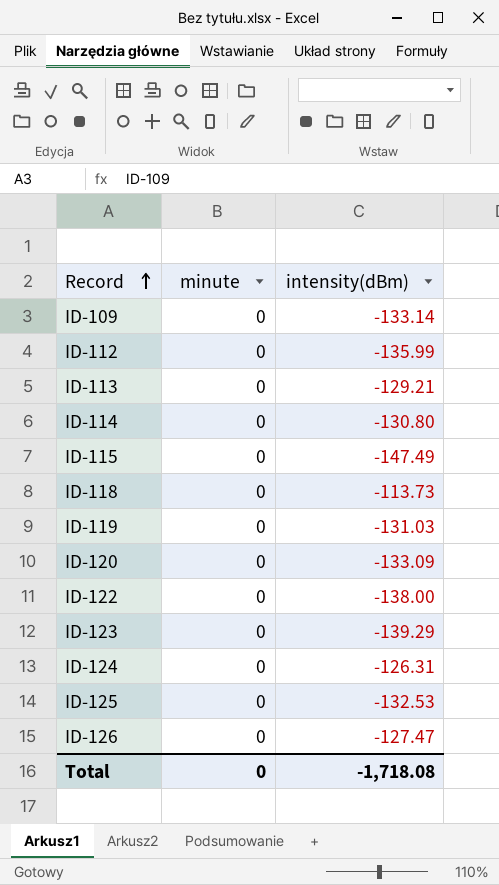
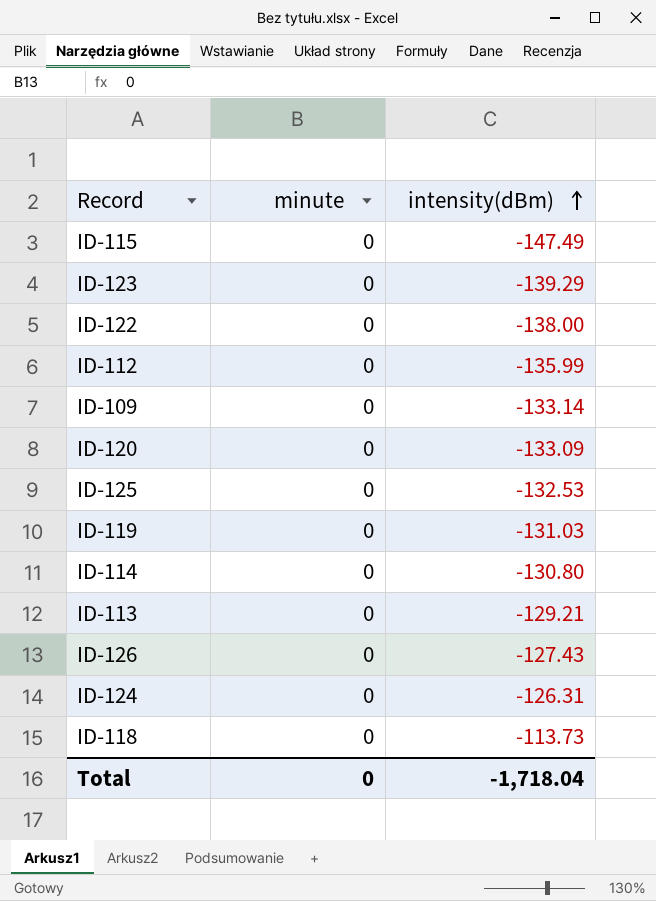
row order: Record ascending -> intensity(dBm) ascending
ID-126 | intensity(dBm): -127.47 -> -127.43
Total | intensity(dBm): -1,718.08 -> -1,718.04

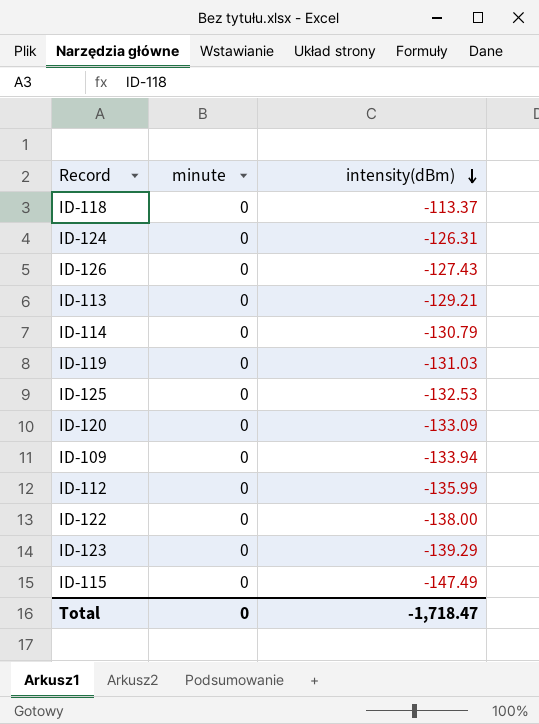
row order: intensity(dBm) ascending -> intensity(dBm) descending
ID-118 | intensity(dBm): -113.73 -> -113.37
ID-114 | intensity(dBm): -130.80 -> -130.79
ID-109 | intensity(dBm): -133.14 -> -133.94
Total | intensity(dBm): -1,718.04 -> -1,718.47

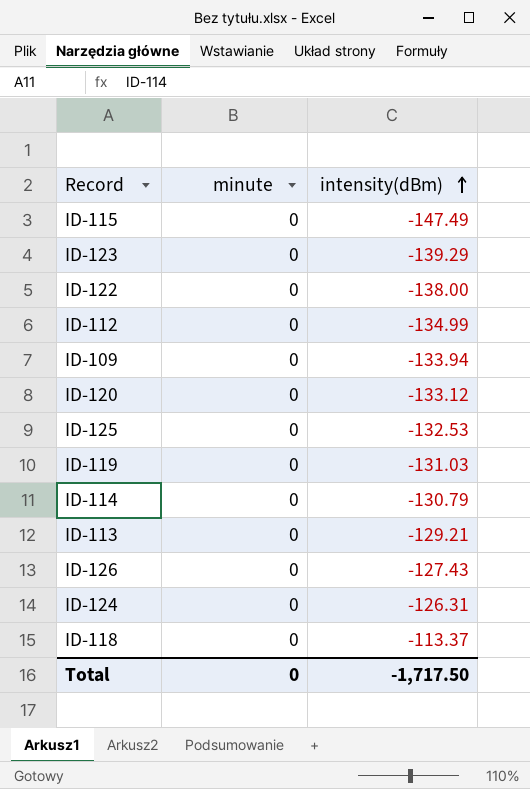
row order: intensity(dBm) descending -> intensity(dBm) ascending
ID-112 | intensity(dBm): -135.99 -> -134.99
ID-120 | intensity(dBm): -133.09 -> -133.12
Total | intensity(dBm): -1,718.47 -> -1,717.50

